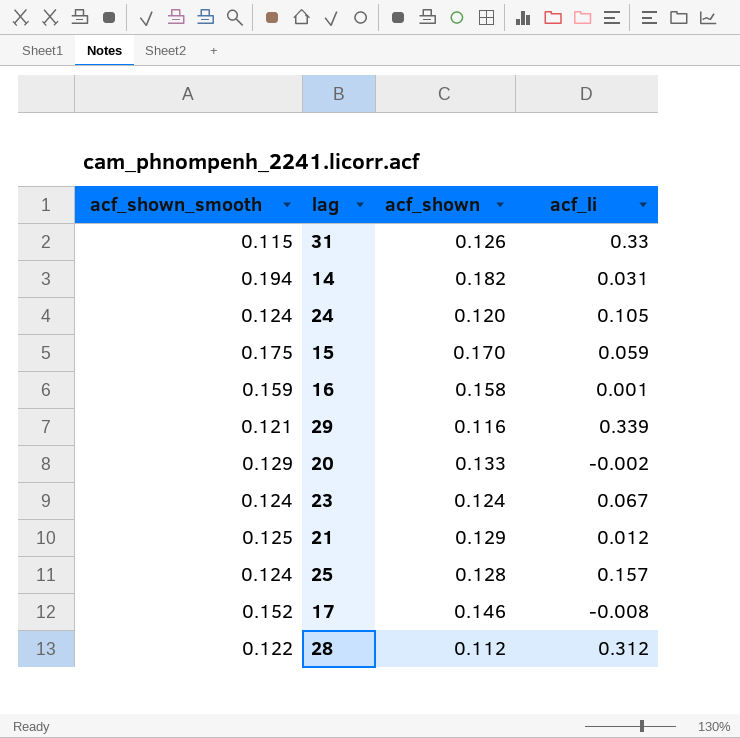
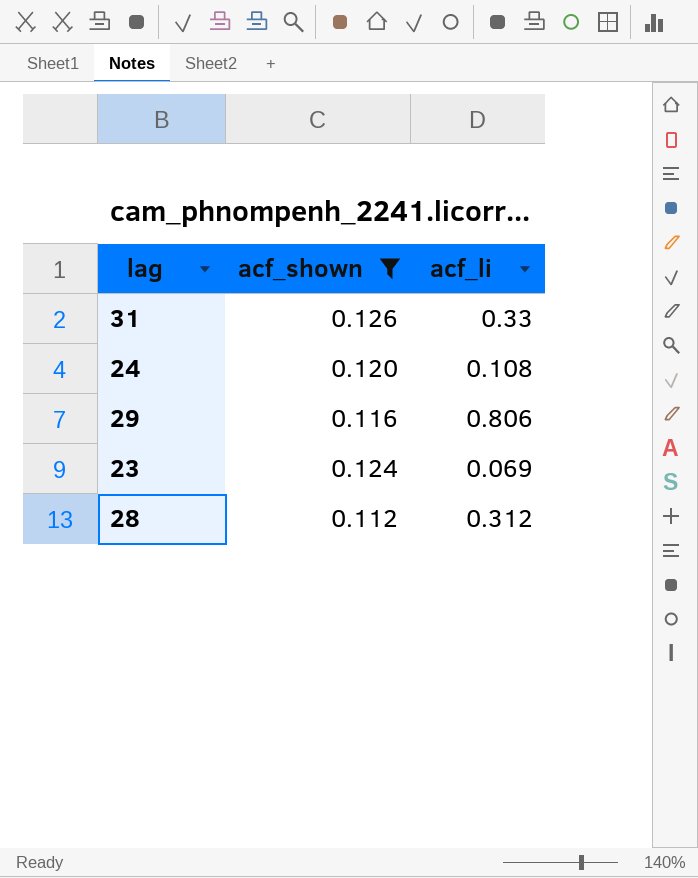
filter: none -> acf_shown <= 0.126
column acf_shown_smooth | position: 1 -> none
24 | acf_li: 0.105 -> 0.108
29 | acf_li: 0.339 -> 0.806
23 | acf_li: 0.067 -> 0.069

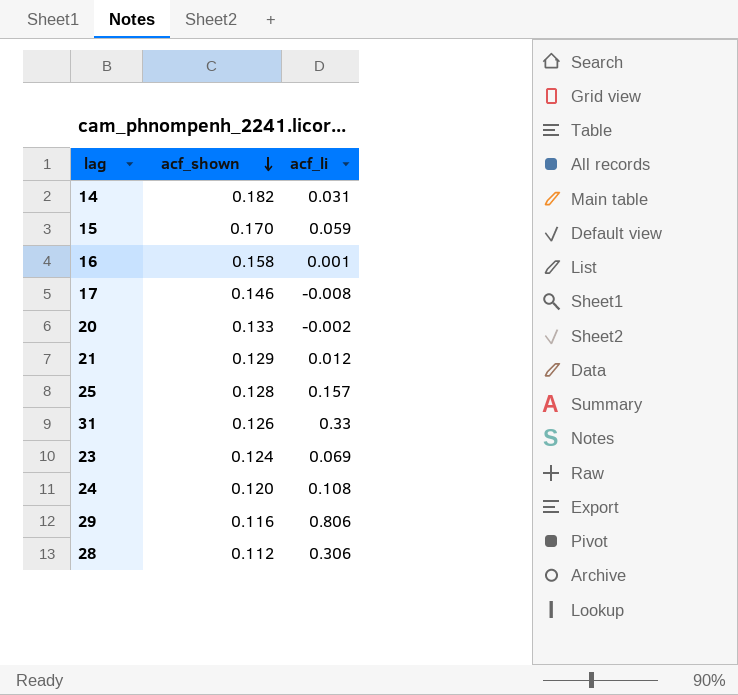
filter: acf_shown <= 0.126 -> none
row order: none -> acf_shown descending
28 | acf_li: 0.312 -> 0.306

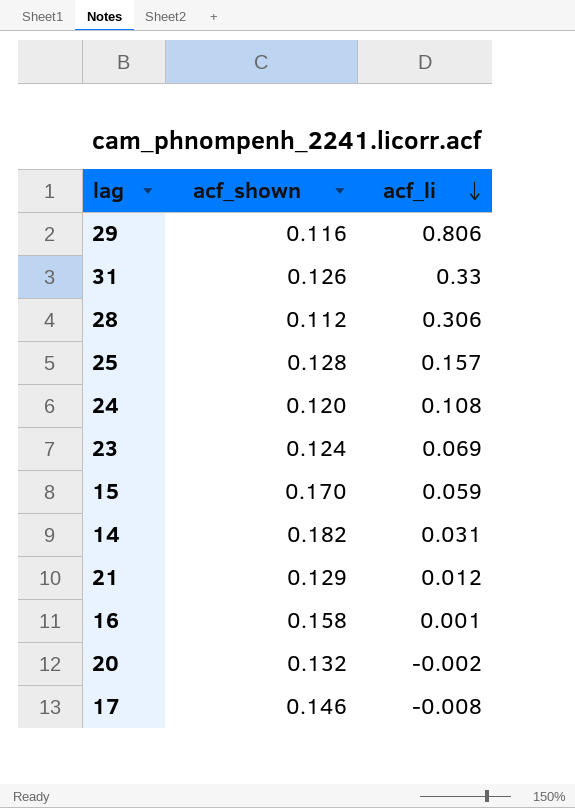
row order: acf_shown descending -> acf_li descending
20 | acf_shown: 0.133 -> 0.132

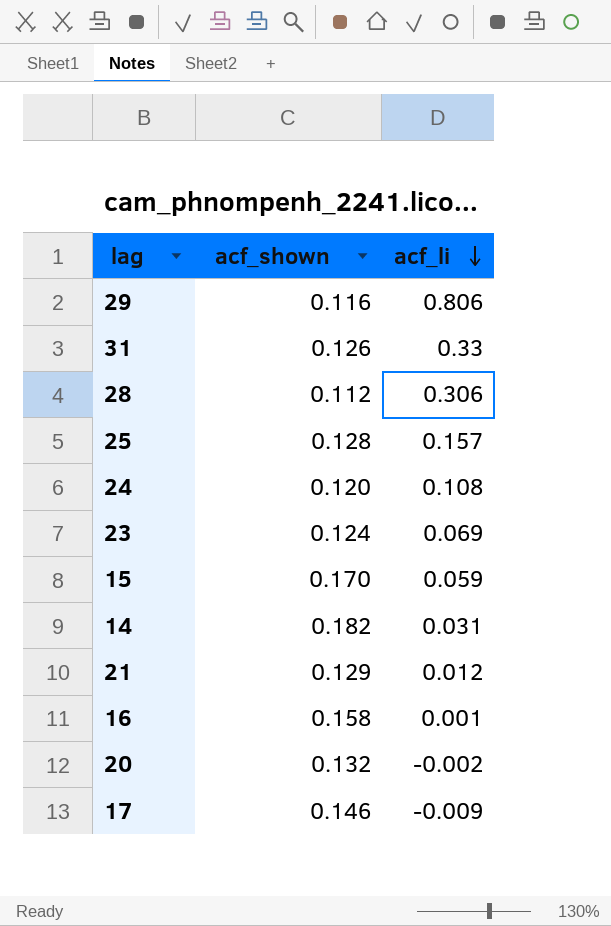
17 | acf_li: -0.008 -> -0.009

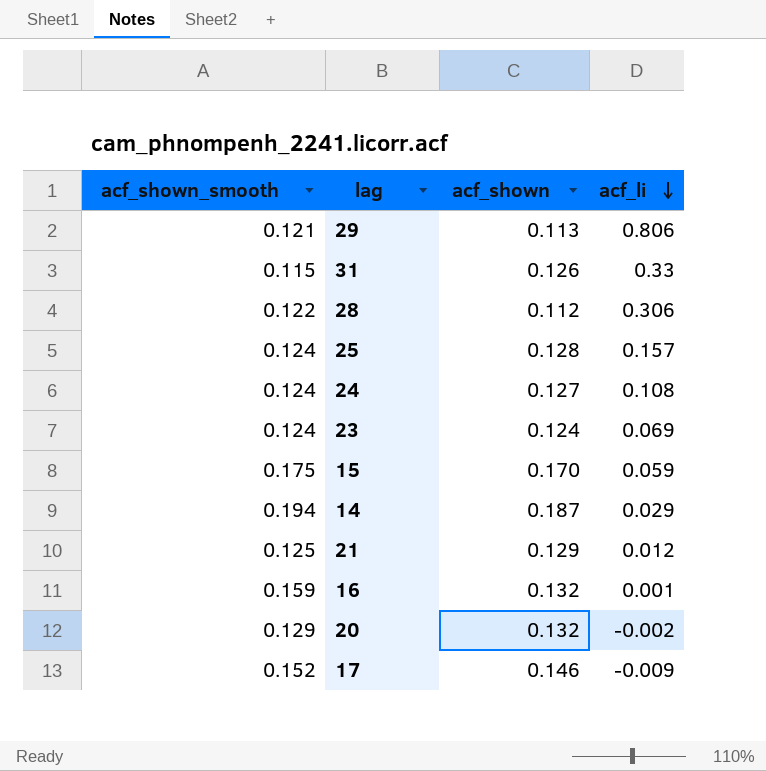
column acf_shown_smooth | position: none -> 1
29 | acf_shown: 0.116 -> 0.113
24 | acf_shown: 0.120 -> 0.127
14 | acf_shown: 0.182 -> 0.187
14 | acf_li: 0.031 -> 0.029
16 | acf_shown: 0.158 -> 0.132

